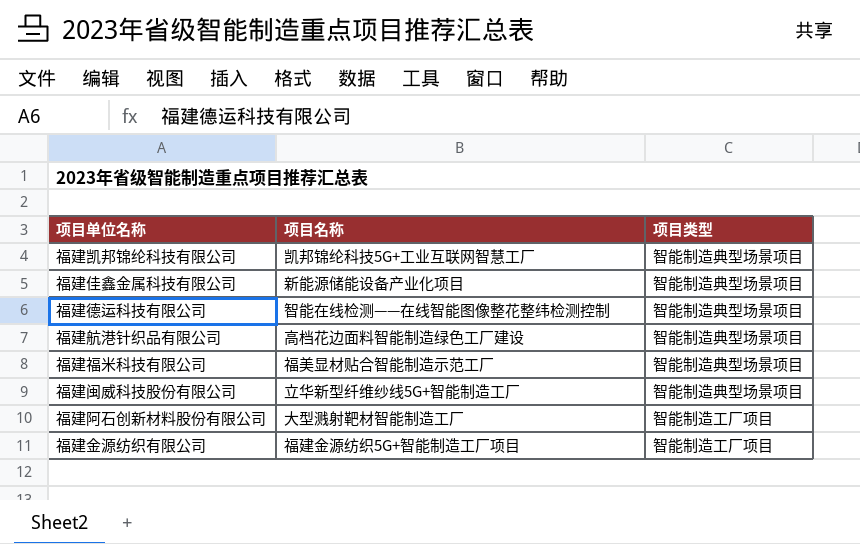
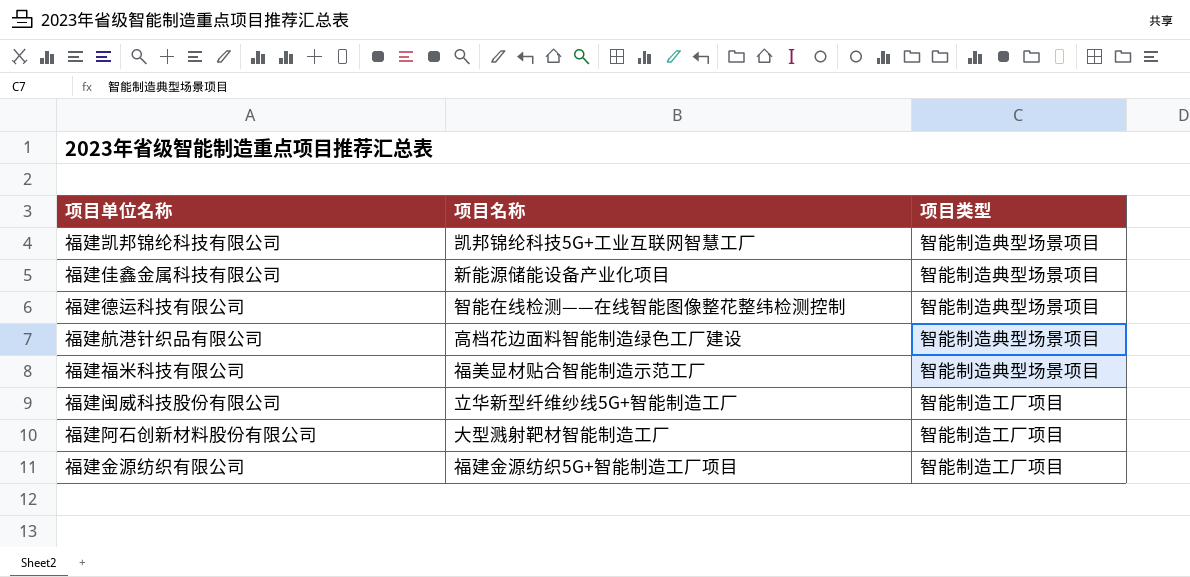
福建闽威科技股份有限公司 | 项目类型: 智能制造典型场景项目 -> 智能制造工厂项目

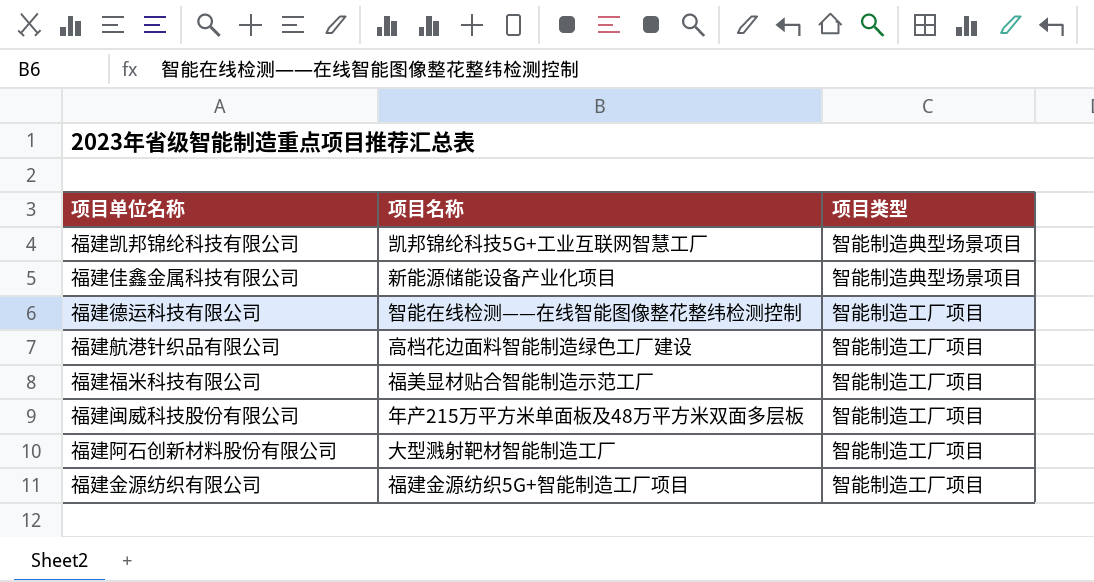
福建德运科技有限公司 | 项目类型: 智能制造典型场景项目 -> 智能制造工厂项目
福建航港针织品有限公司 | 项目类型: 智能制造典型场景项目 -> 智能制造工厂项目
福建福米科技有限公司 | 项目类型: 智能制造典型场景项目 -> 智能制造工厂项目
福建闽威科技股份有限公司 | 项目名称: 立华新型纤维纱线5G+智能制造工厂 -> 年产215万平方米单面板及48万平方米双面多层板

